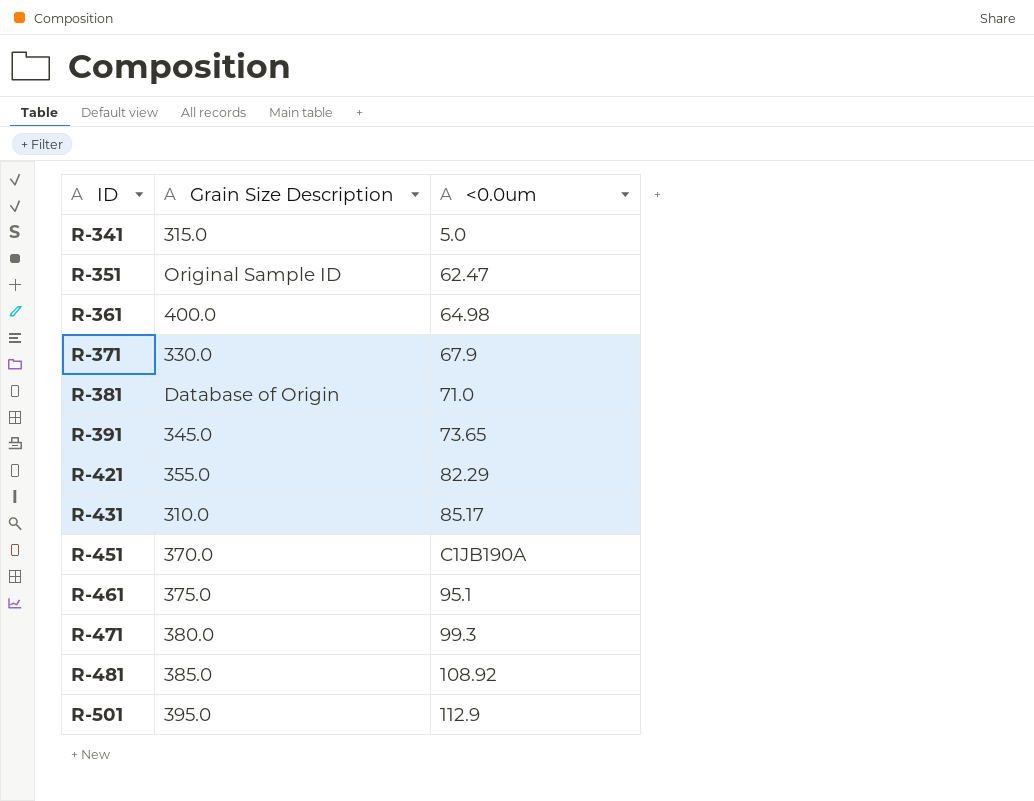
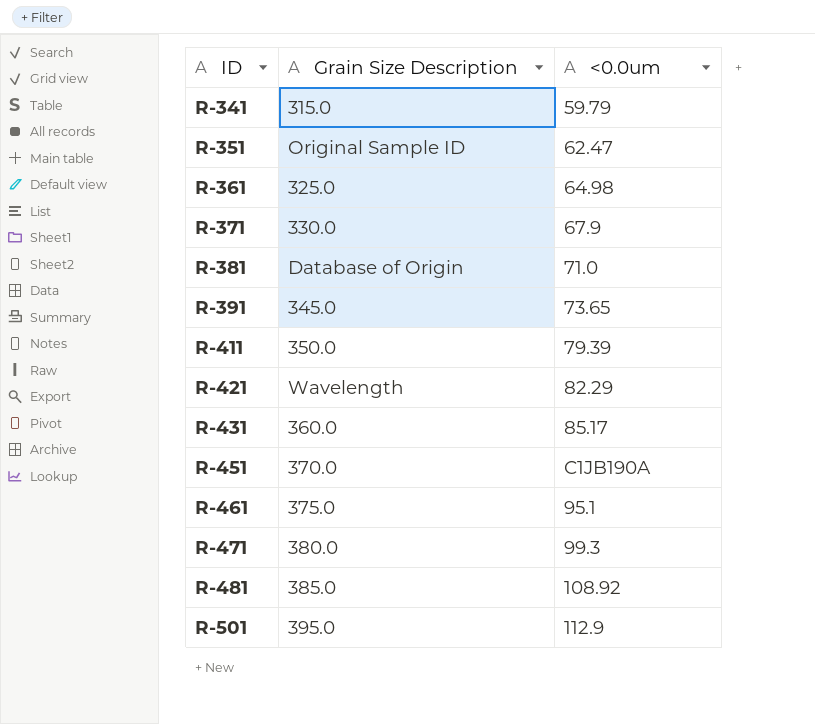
R-341 | <0.0um: 5.0 -> 59.79
R-361 | Grain Size Description: 400.0 -> 325.0
row R-411: none -> 350.0 | 79.39
R-421 | Grain Size Description: 355.0 -> Wavelength
R-431 | Grain Size Description: 310.0 -> 360.0

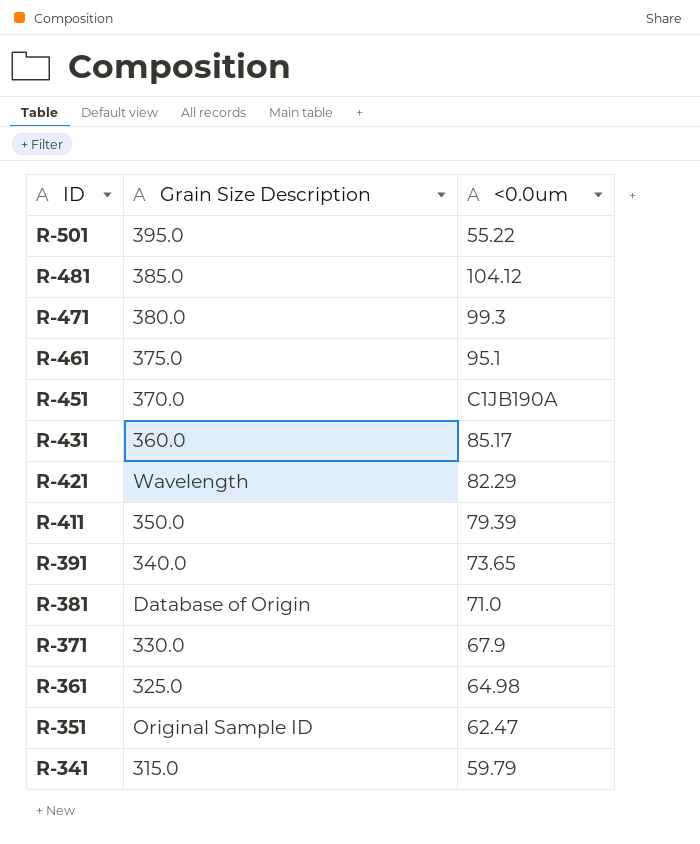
row order: ID ascending -> ID descending
R-501 | <0.0um: 112.9 -> 55.22
R-481 | <0.0um: 108.92 -> 104.12
R-391 | Grain Size Description: 345.0 -> 340.0

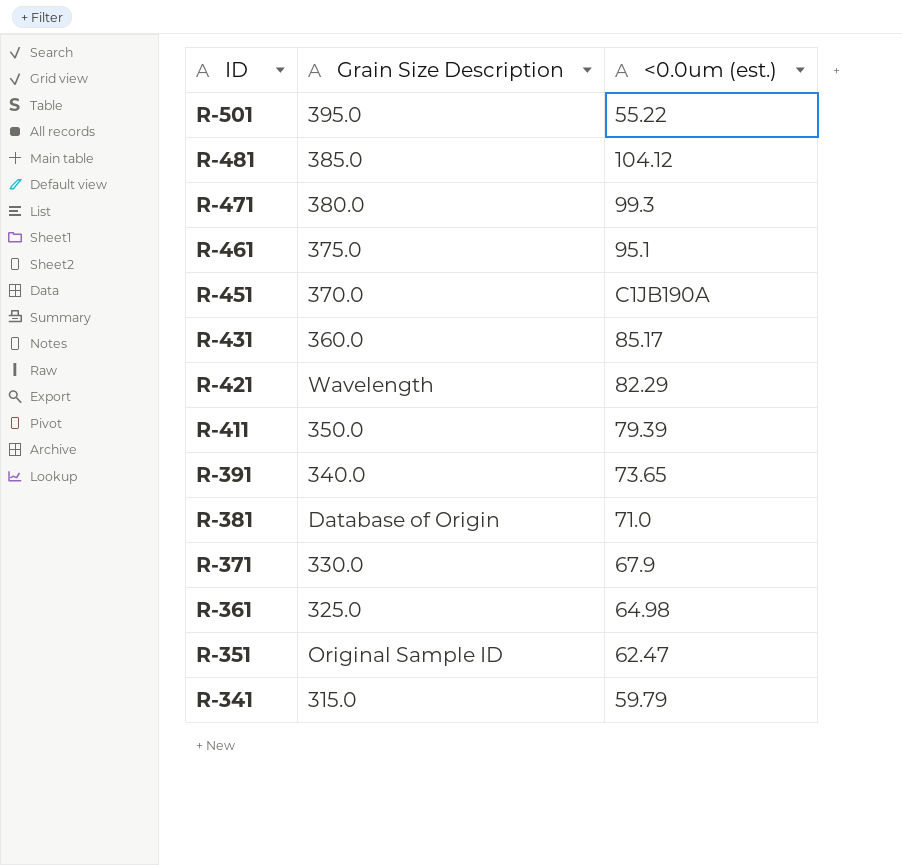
column name: <0.0um -> <0.0um (est.)

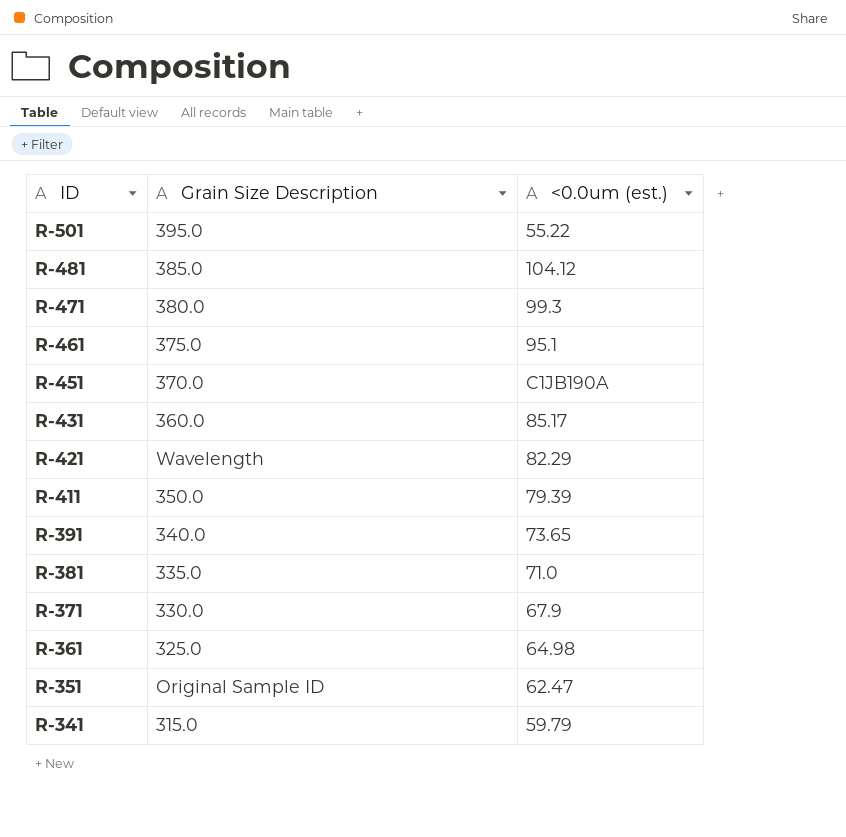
R-381 | Grain Size Description: Database of Origin -> 335.0

